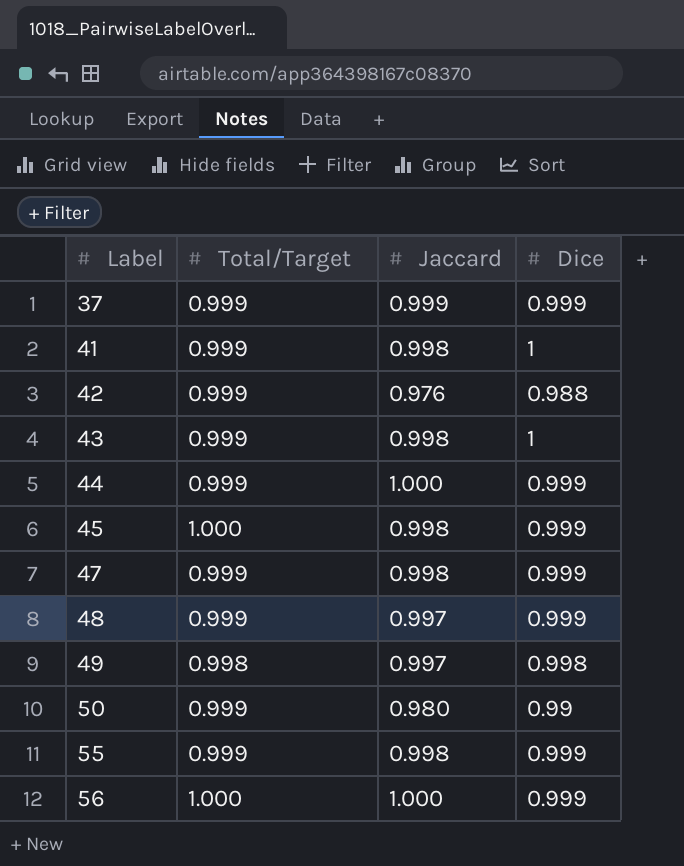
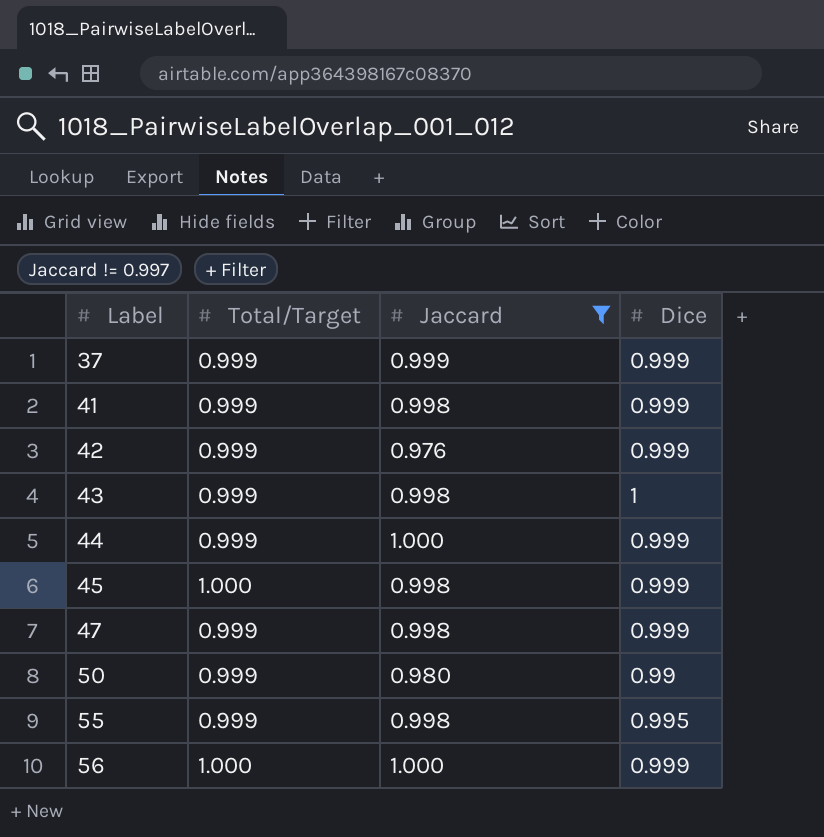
filter: none -> Jaccard != 0.997
41 | Dice: 1 -> 0.999
42 | Dice: 0.988 -> 0.999
55 | Dice: 0.999 -> 0.995

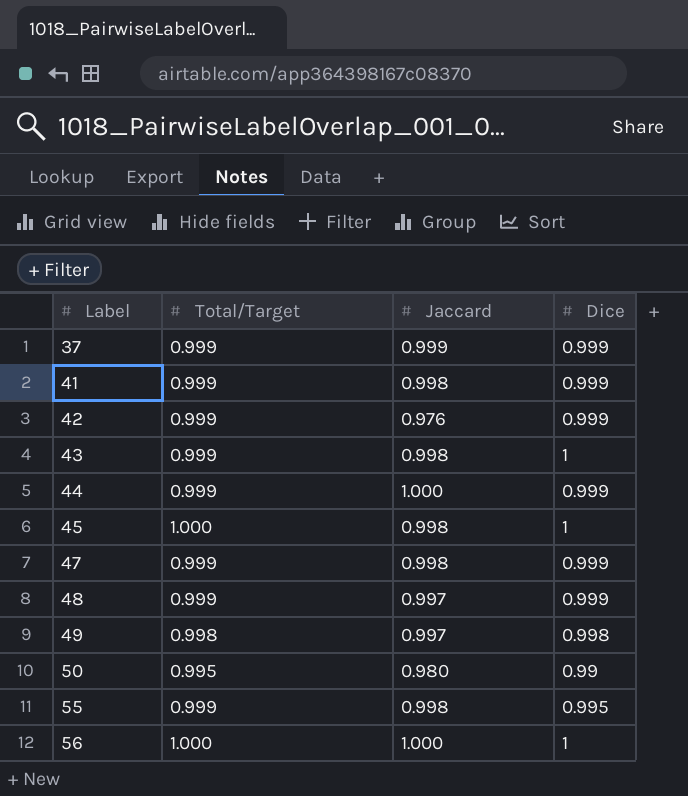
filter: Jaccard != 0.997 -> none
45 | Dice: 0.999 -> 1
50 | Total/Target: 0.999 -> 0.995
56 | Dice: 0.999 -> 1

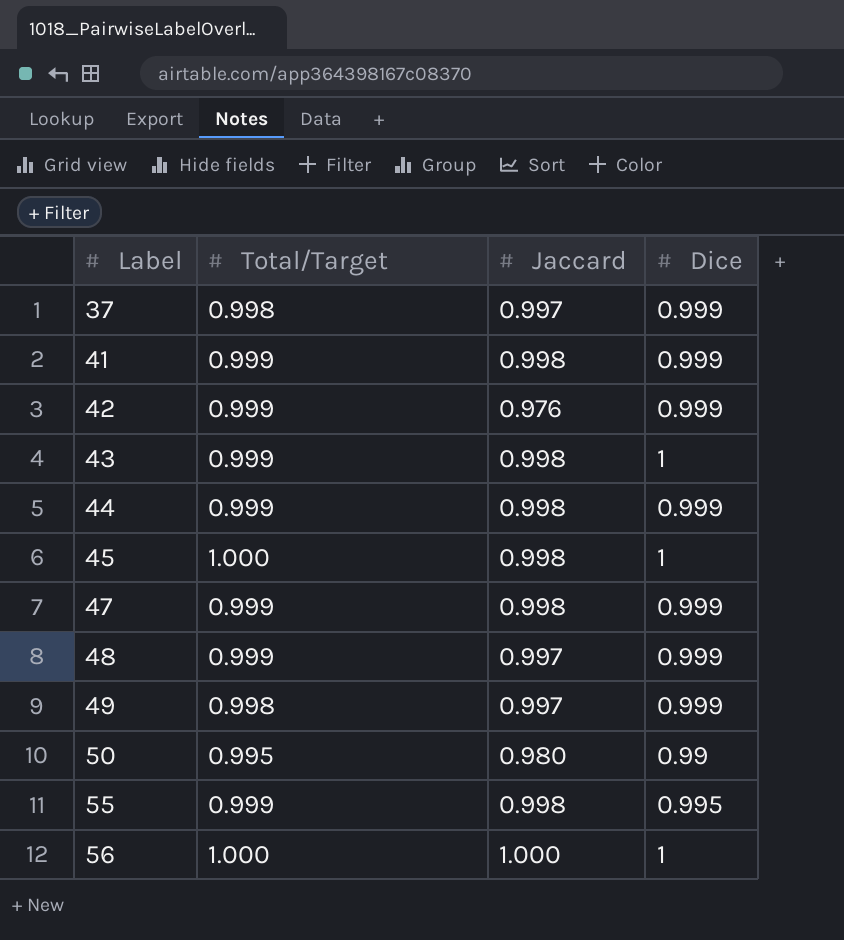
37 | Total/Target: 0.999 -> 0.998
37 | Jaccard: 0.999 -> 0.997
44 | Jaccard: 1.000 -> 0.998
49 | Dice: 0.998 -> 0.999

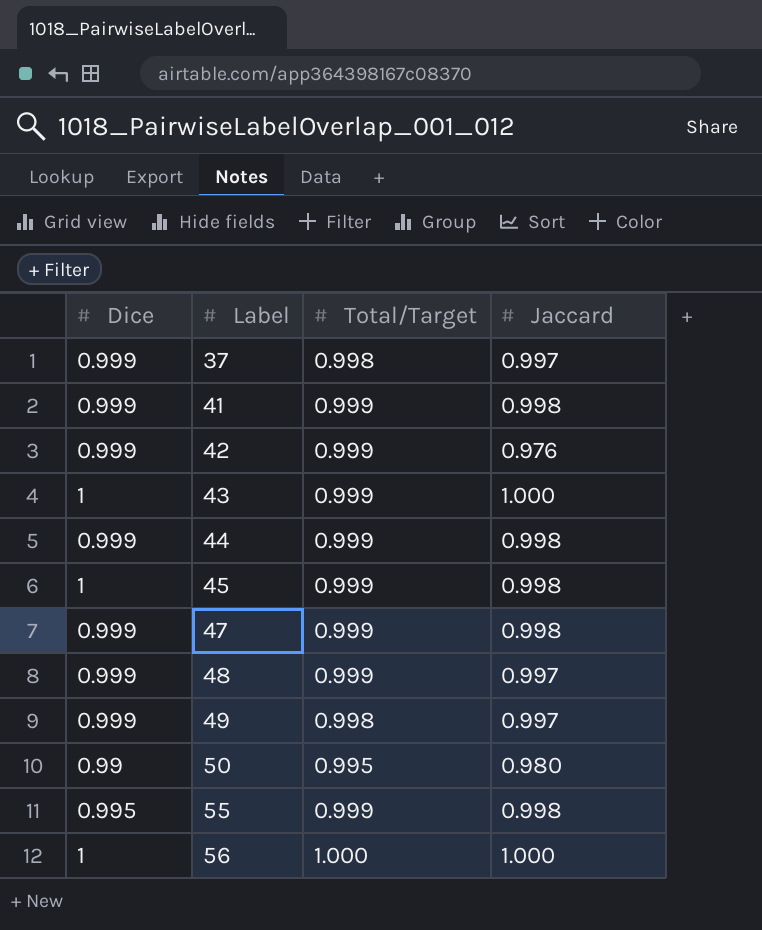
column Dice | position: 4 -> 1
43 | Jaccard: 0.998 -> 1.000
45 | Total/Target: 1.000 -> 0.999

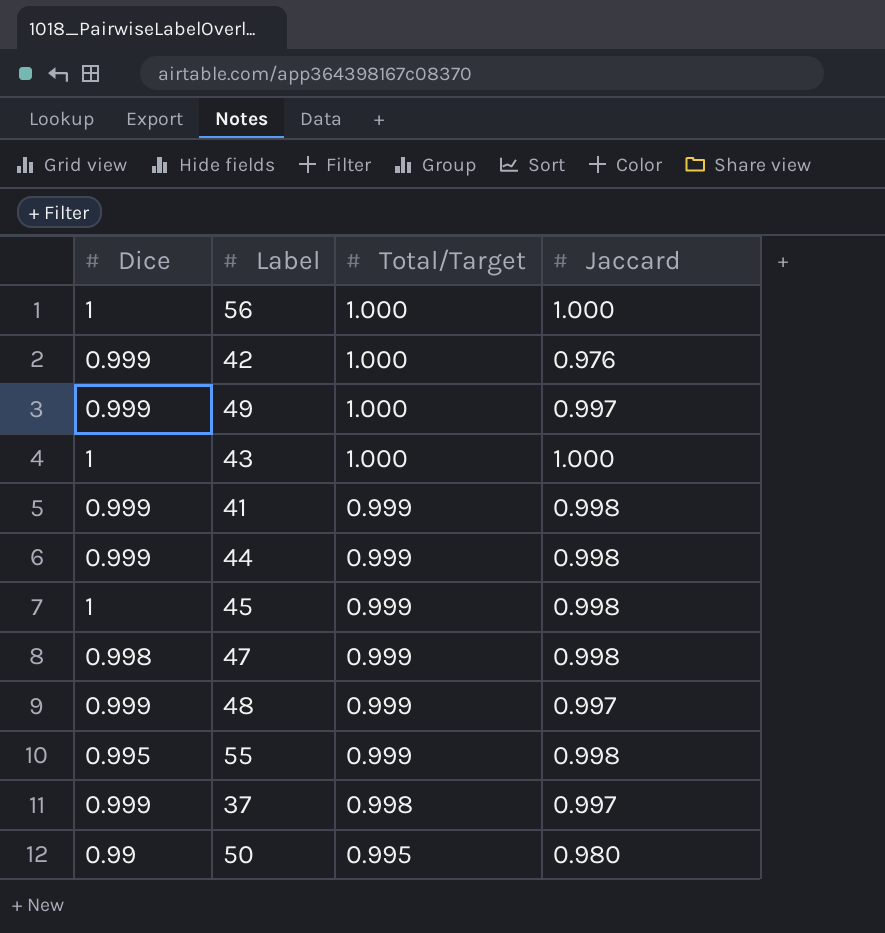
row order: Label ascending -> Total/Target descending
42 | Total/Target: 0.999 -> 1.000
49 | Total/Target: 0.998 -> 1.000
43 | Total/Target: 0.999 -> 1.000
47 | Dice: 0.999 -> 0.998

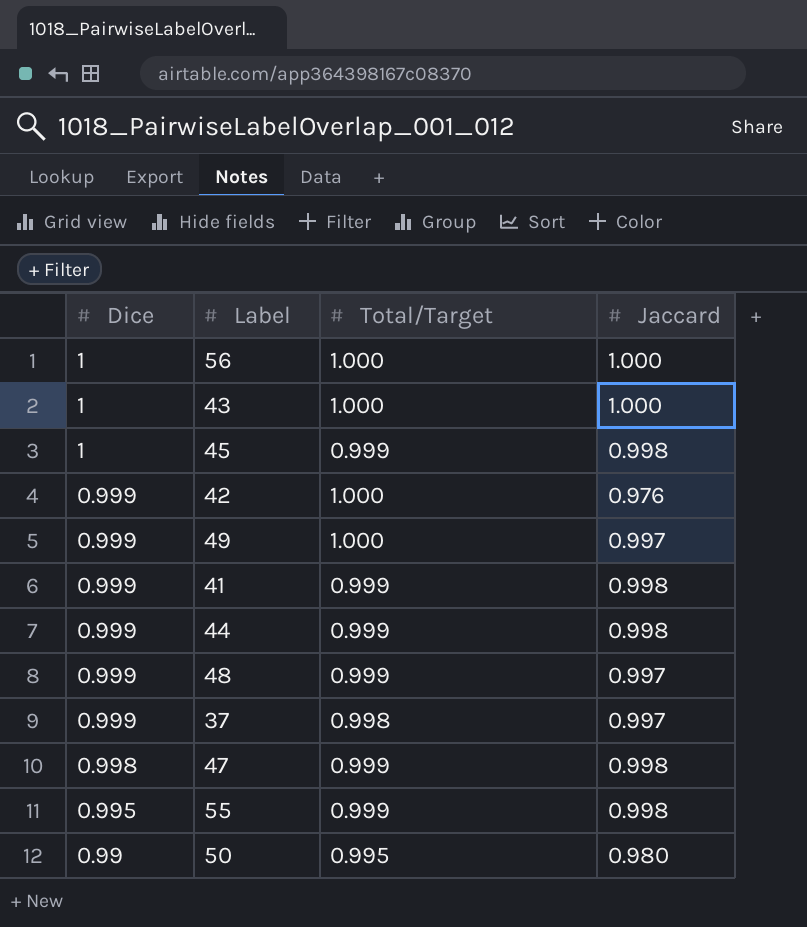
row order: Total/Target descending -> Dice descending

